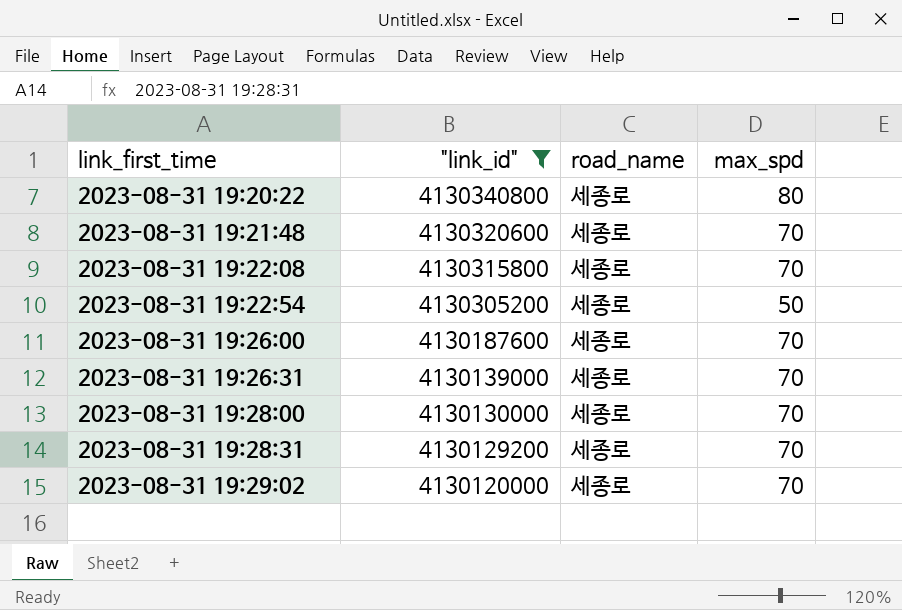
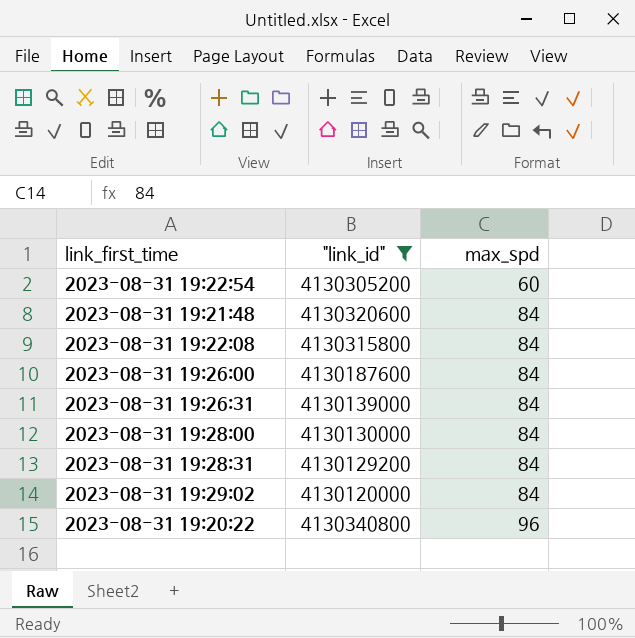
row order: link_first_time ascending -> max_spd ascending
column road_name | position: 3 -> none
2023-08-31 19:22:54 | max_spd: 50 -> 60
2023-08-31 19:21:48 | max_spd: 70 -> 84
2023-08-31 19:22:08 | max_spd: 70 -> 84
2023-08-31 19:26:00 | max_spd: 70 -> 84
2023-08-31 19:26:31 | max_spd: 70 -> 84
2023-08-31 19:28:00 | max_spd: 70 -> 84
2023-08-31 19:28:31 | max_spd: 70 -> 84
2023-08-31 19:29:02 | max_spd: 70 -> 84
2023-08-31 19:20:22 | max_spd: 80 -> 96

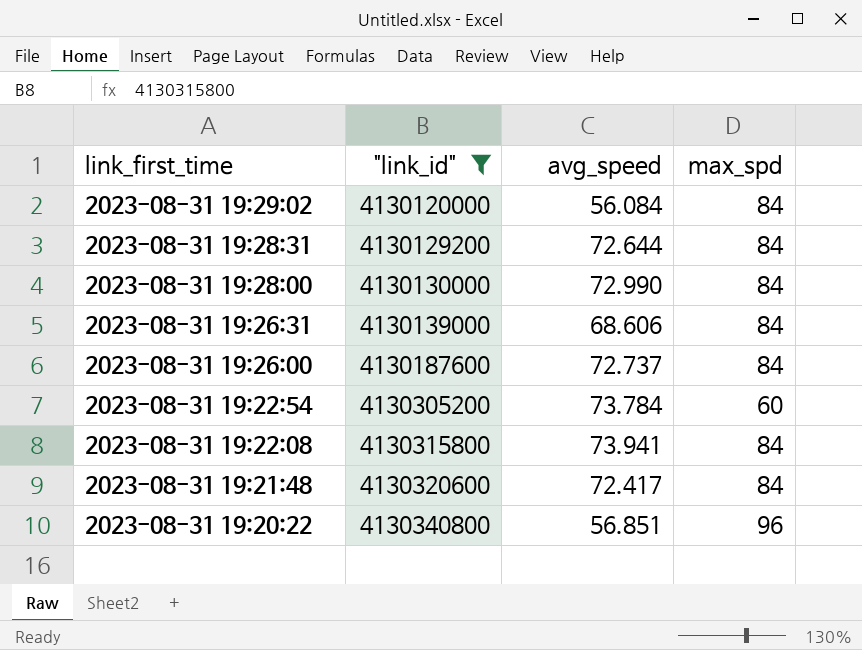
row order: max_spd ascending -> link_first_time descending
column avg_speed | position: none -> 3

